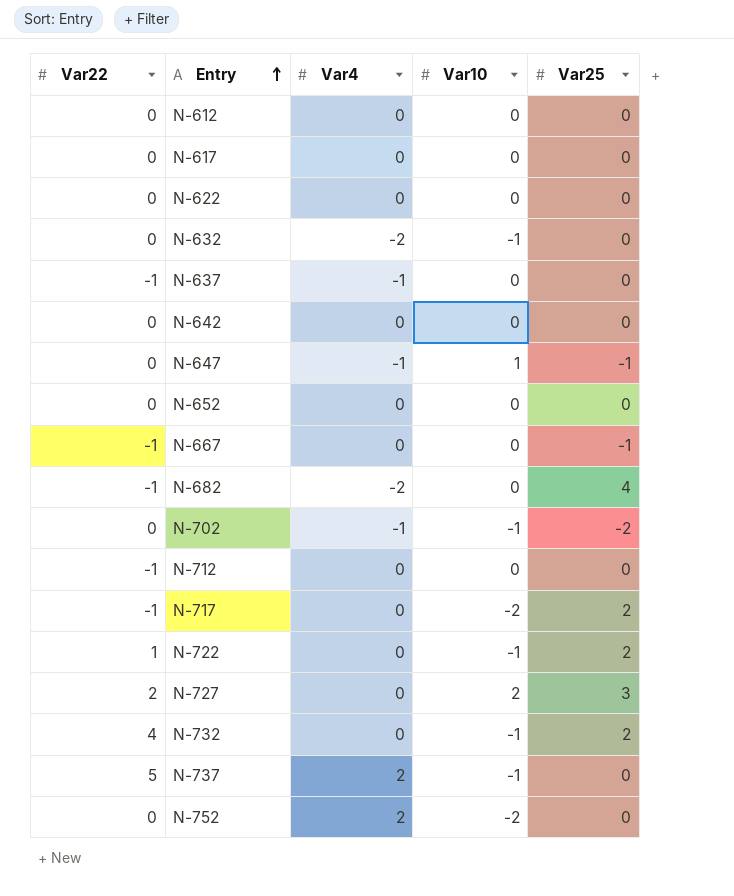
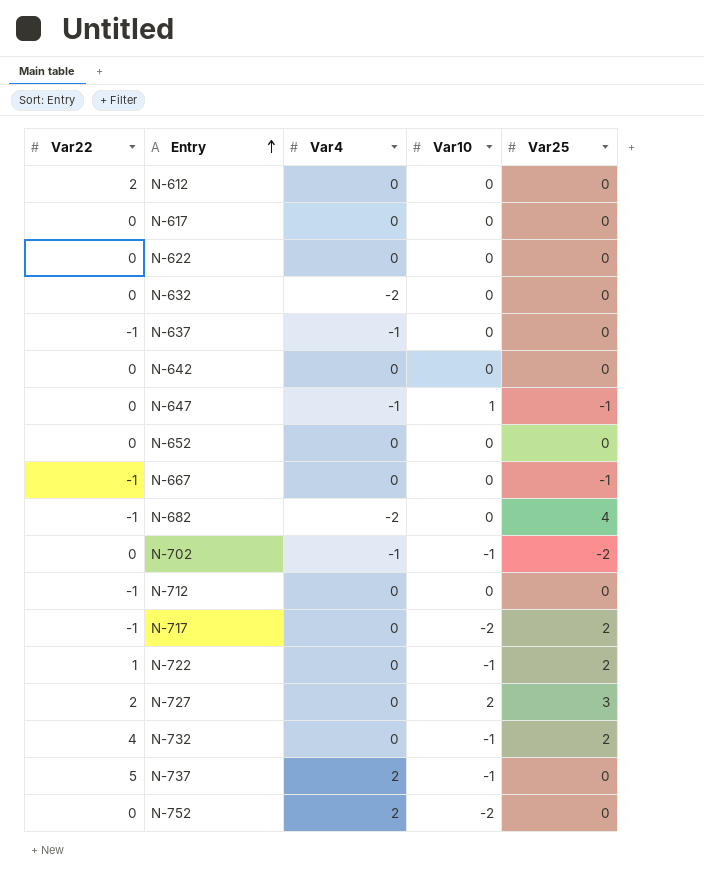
N-612 | Var22: 0 -> 2
N-632 | Var10: -1 -> 0

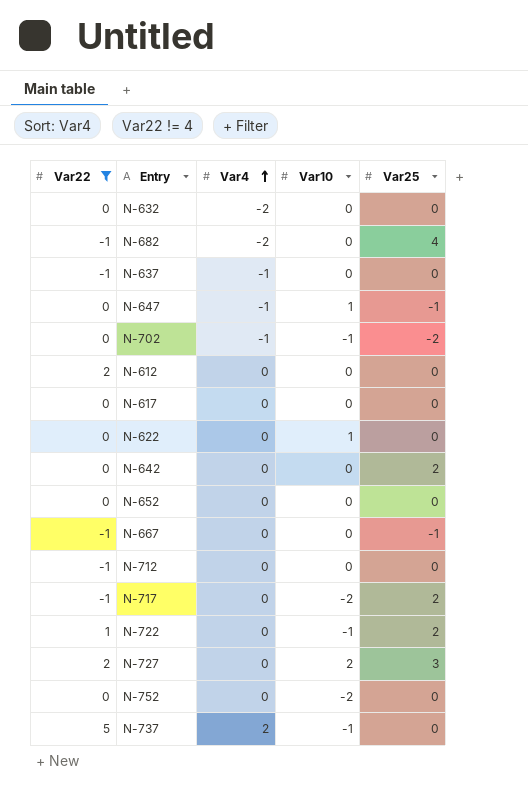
filter: none -> Var22 != 4
row order: Entry ascending -> Var4 ascending
N-622 | Var10: 0 -> 1
N-642 | Var25: 0 -> 2
N-752 | Var4: 2 -> 0

